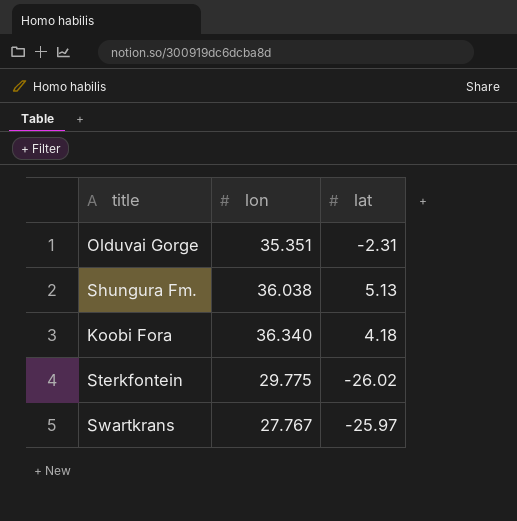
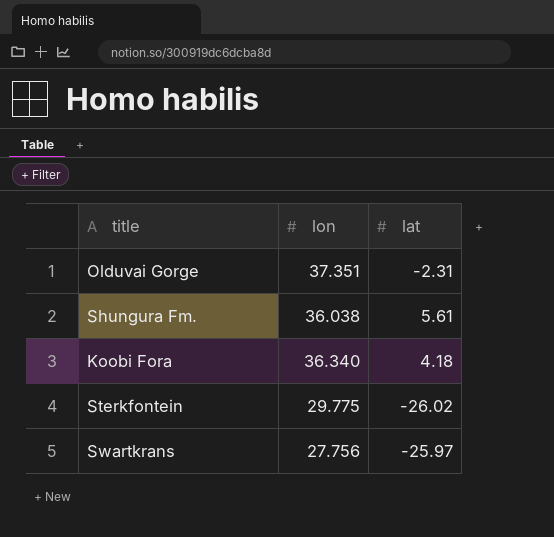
Olduvai Gorge | lon: 35.351 -> 37.351
Shungura Fm. | lat: 5.13 -> 5.61
Swartkrans | lon: 27.767 -> 27.756

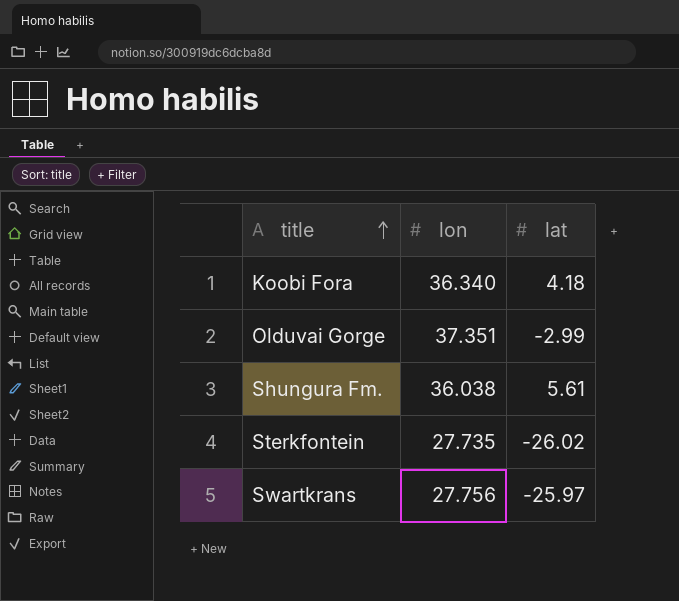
row order: none -> title ascending
Olduvai Gorge | lat: -2.31 -> -2.99
Sterkfontein | lon: 29.775 -> 27.735

